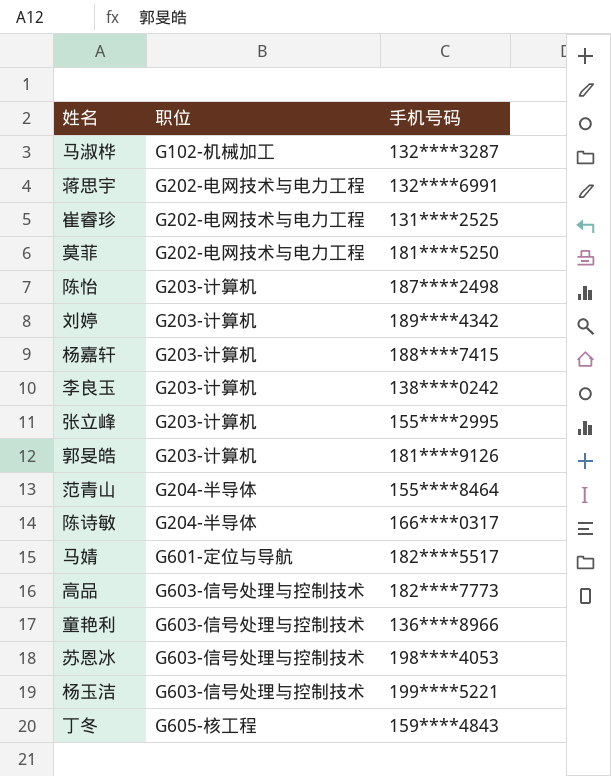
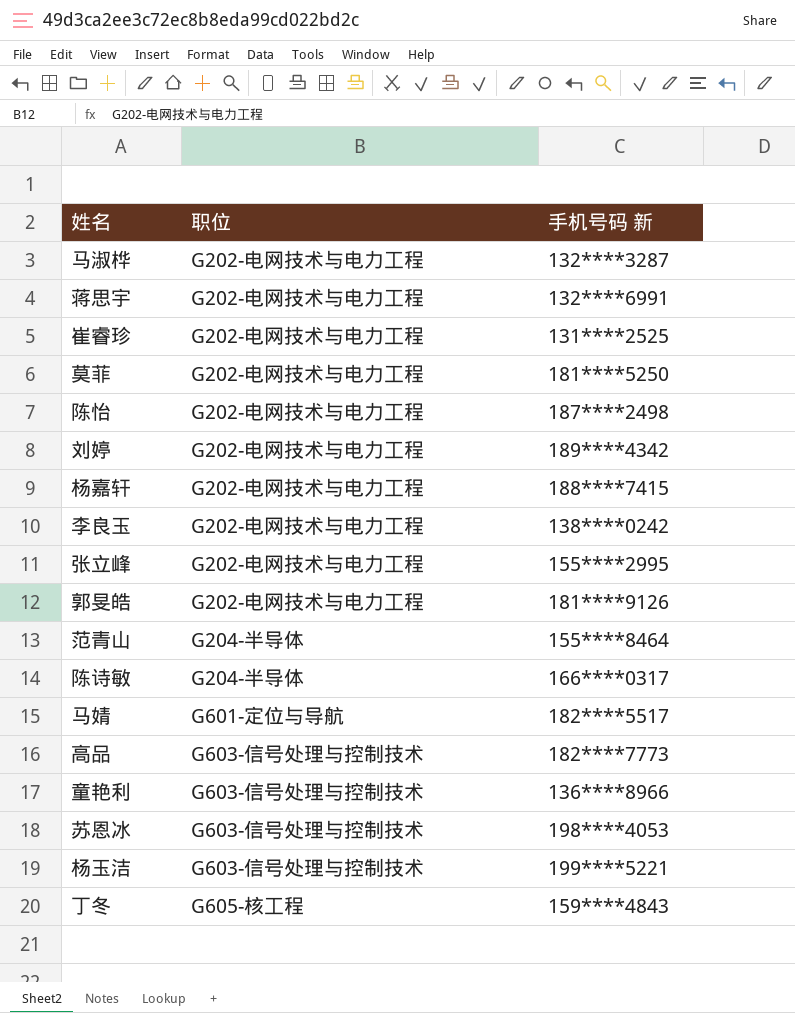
column name: 手机号码 -> 手机号码 新
马淑桦 | 职位: G102-机械加工 -> G202-电网技术与电力工程
陈怡 | 职位: G203-计算机 -> G202-电网技术与电力工程
刘婷 | 职位: G203-计算机 -> G202-电网技术与电力工程
杨嘉轩 | 职位: G203-计算机 -> G202-电网技术与电力工程
李良玉 | 职位: G203-计算机 -> G202-电网技术与电力工程
张立峰 | 职位: G203-计算机 -> G202-电网技术与电力工程
郭旻皓 | 职位: G203-计算机 -> G202-电网技术与电力工程

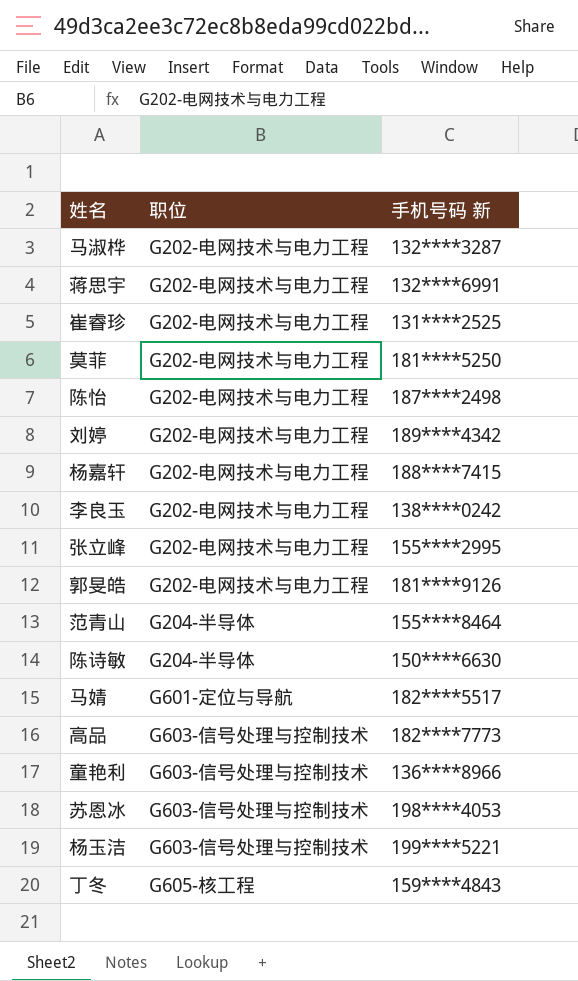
陈诗敏 | 手机号码 新: 166****0317 -> 150****6630

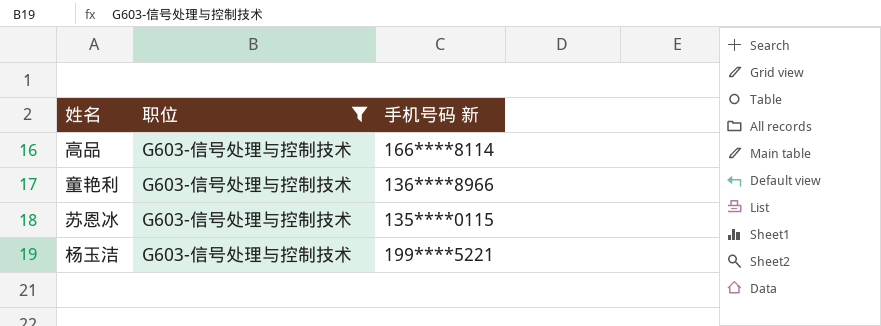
filter: none -> 职位 = G603-信号处理与控制技术
高品 | 手机号码 新: 182****7773 -> 166****8114
苏恩冰 | 手机号码 新: 198****4053 -> 135****0115

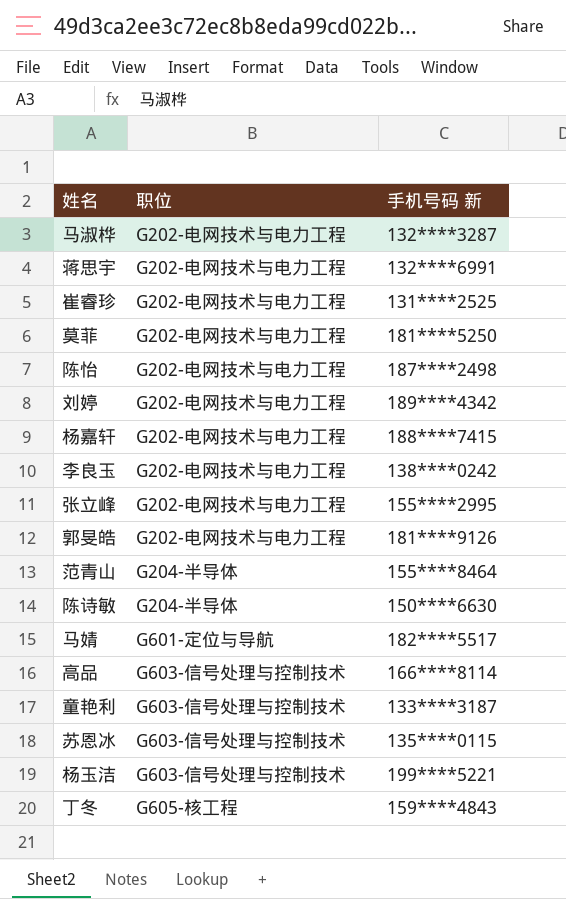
filter: 职位 = G603-信号处理与控制技术 -> none
童艳利 | 手机号码 新: 136****8966 -> 133****3187

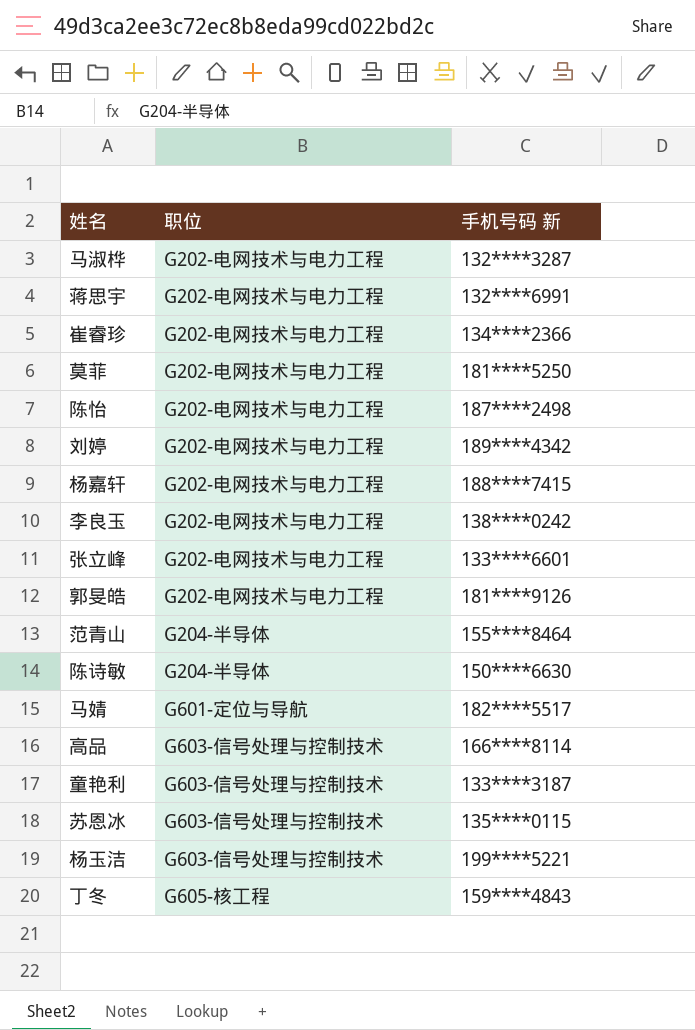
崔睿珍 | 手机号码 新: 131****2525 -> 134****2366
张立峰 | 手机号码 新: 155****2995 -> 133****6601

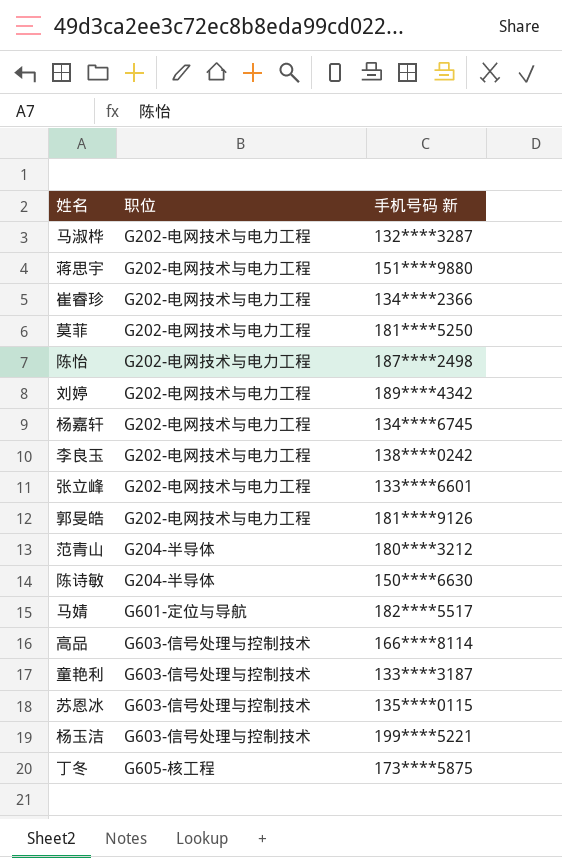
蒋思宇 | 手机号码 新: 132****6991 -> 151****9880
杨嘉轩 | 手机号码 新: 188****7415 -> 134****6745
范青山 | 手机号码 新: 155****8464 -> 180****3212
丁冬 | 手机号码 新: 159****4843 -> 173****5875

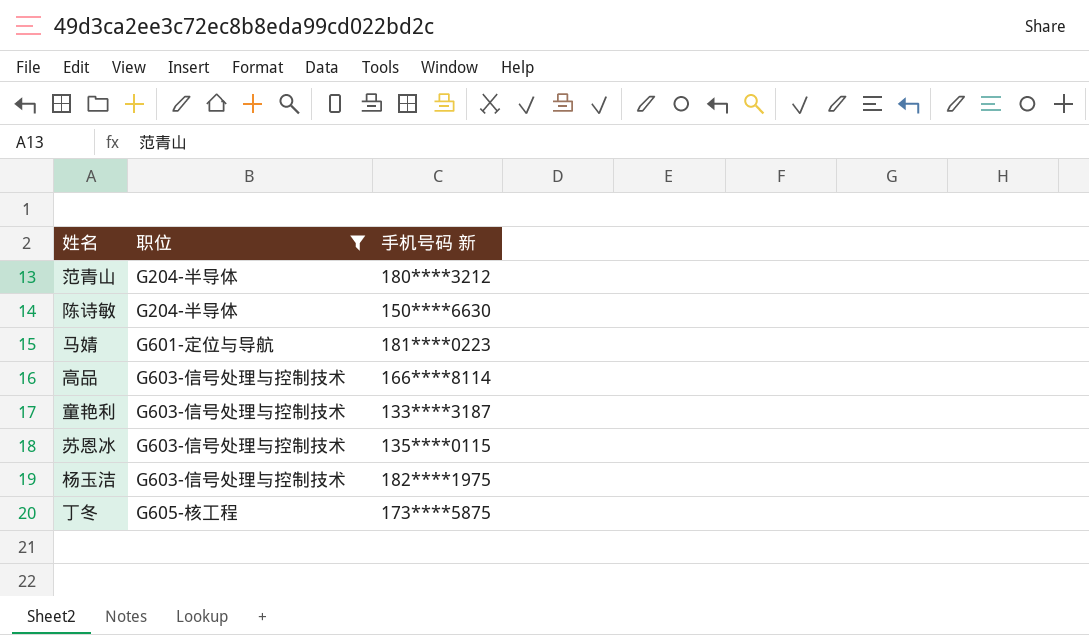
filter: none -> 职位 != G202-电网技术与电力工程
马婧 | 手机号码 新: 182****5517 -> 181****0223
杨玉洁 | 手机号码 新: 199****5221 -> 182****1975

